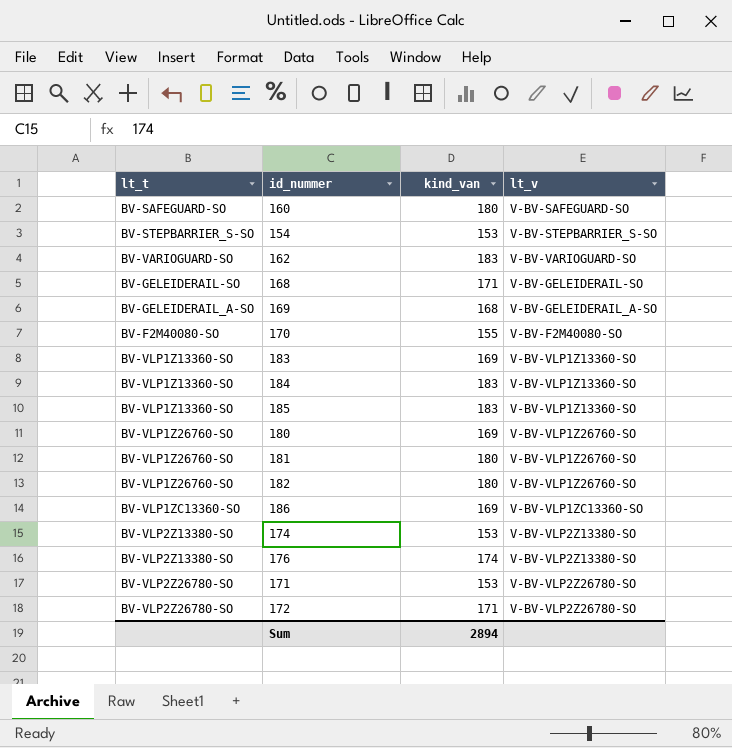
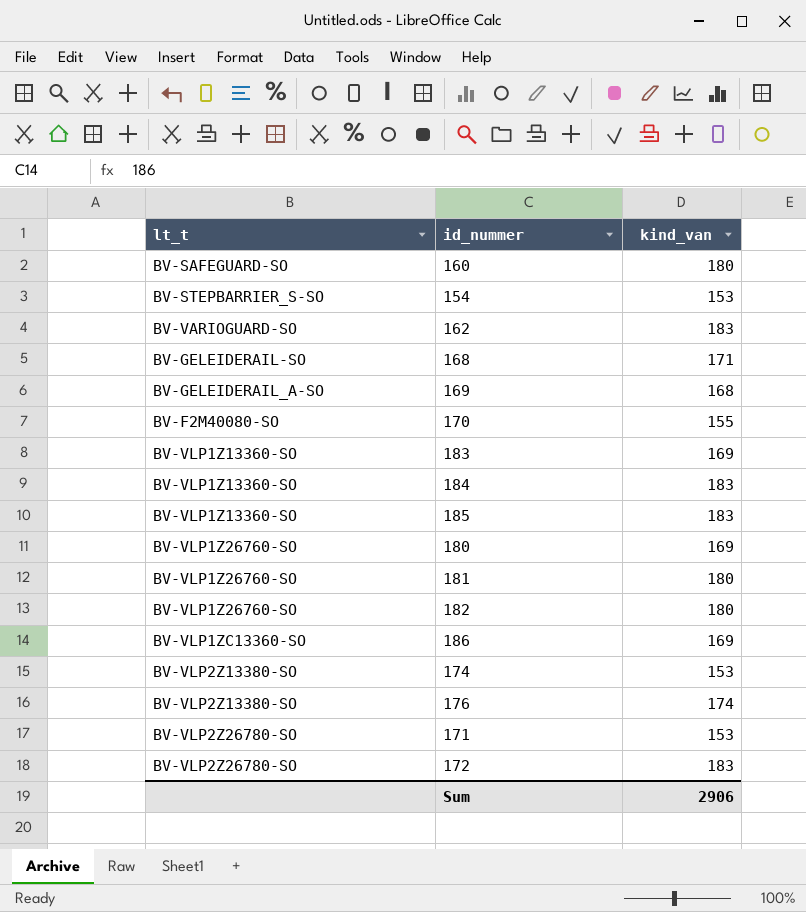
column lt_v | position: 4 -> none
172 | kind_van: 171 -> 183
Sum | kind_van: 2894 -> 2906

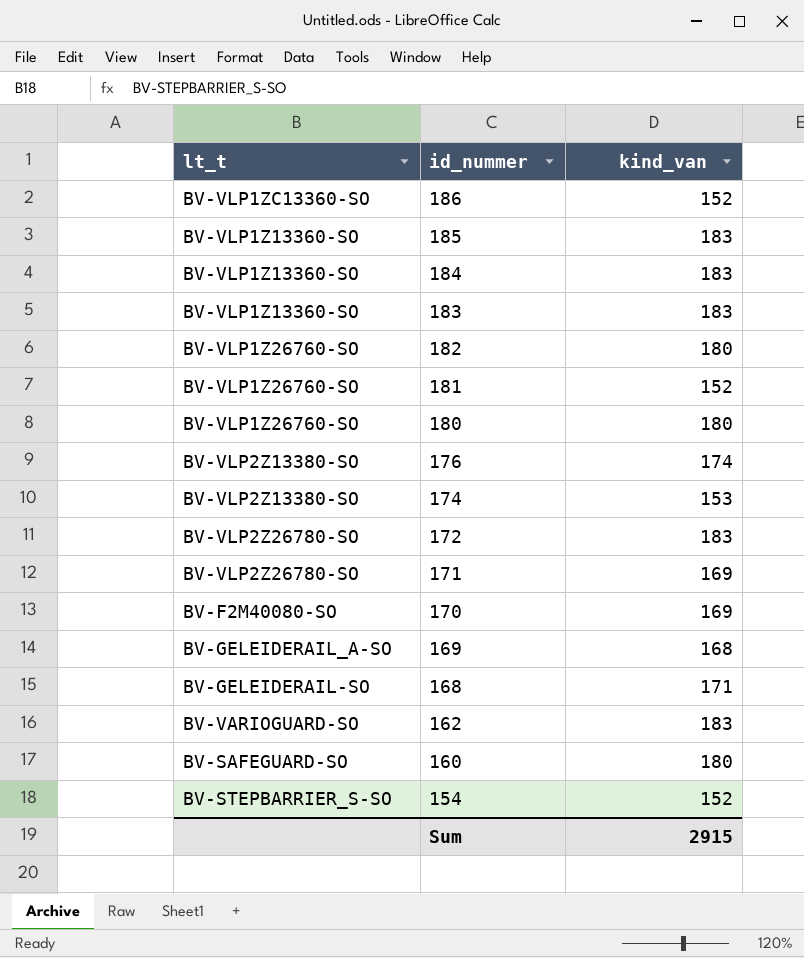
row order: none -> id_nummer descending
186 | kind_van: 169 -> 152
183 | kind_van: 169 -> 183
181 | kind_van: 180 -> 152
180 | kind_van: 169 -> 180
171 | kind_van: 153 -> 169
170 | kind_van: 155 -> 169
154 | kind_van: 153 -> 152
Sum | kind_van: 2906 -> 2915

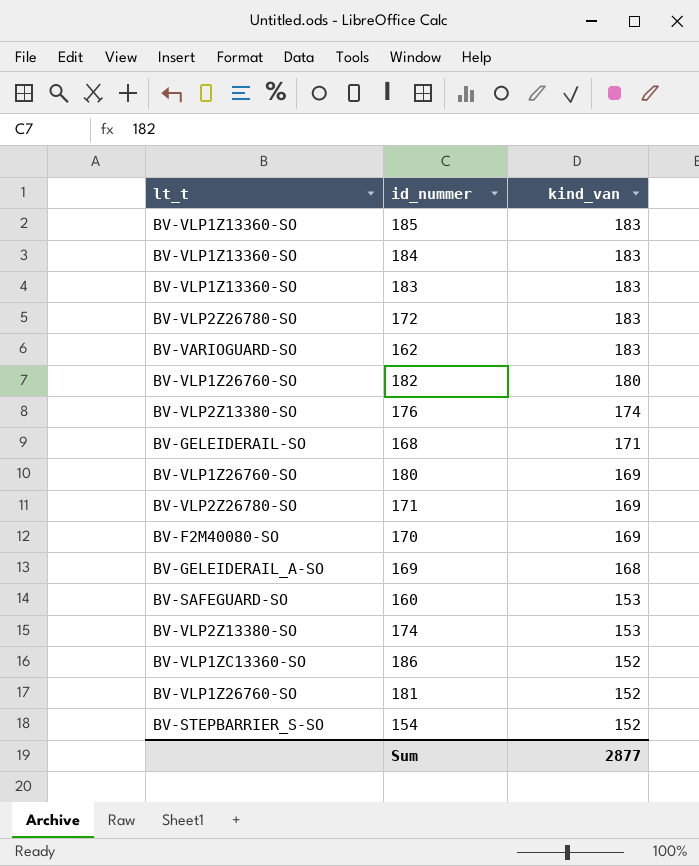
row order: id_nummer descending -> kind_van descending
180 | kind_van: 180 -> 169
160 | kind_van: 180 -> 153
Sum | kind_van: 2915 -> 2877

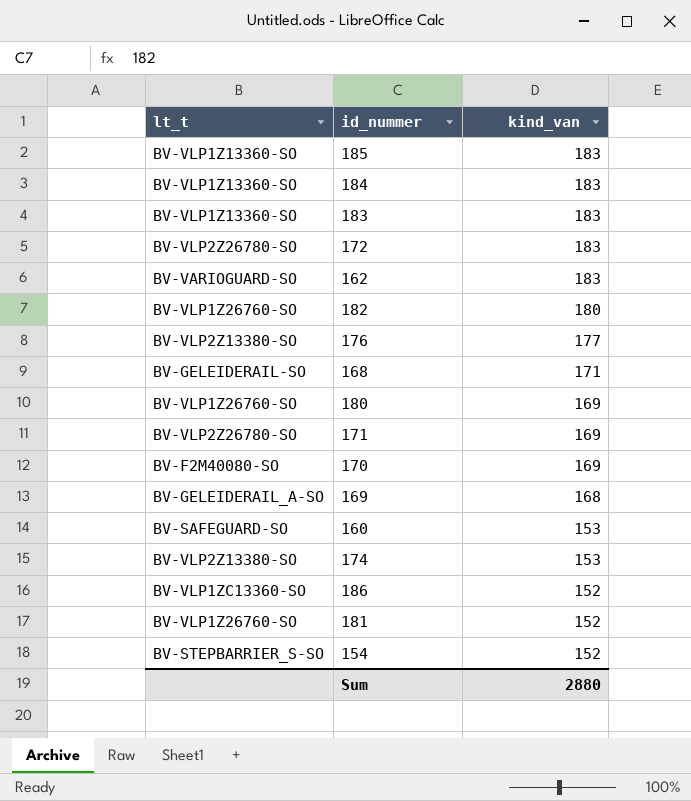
176 | kind_van: 174 -> 177
Sum | kind_van: 2877 -> 2880

